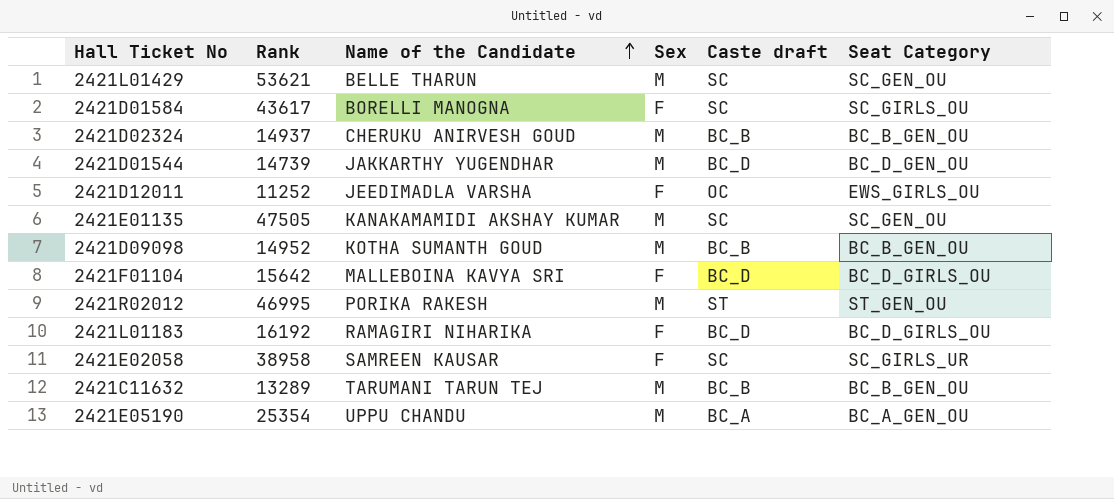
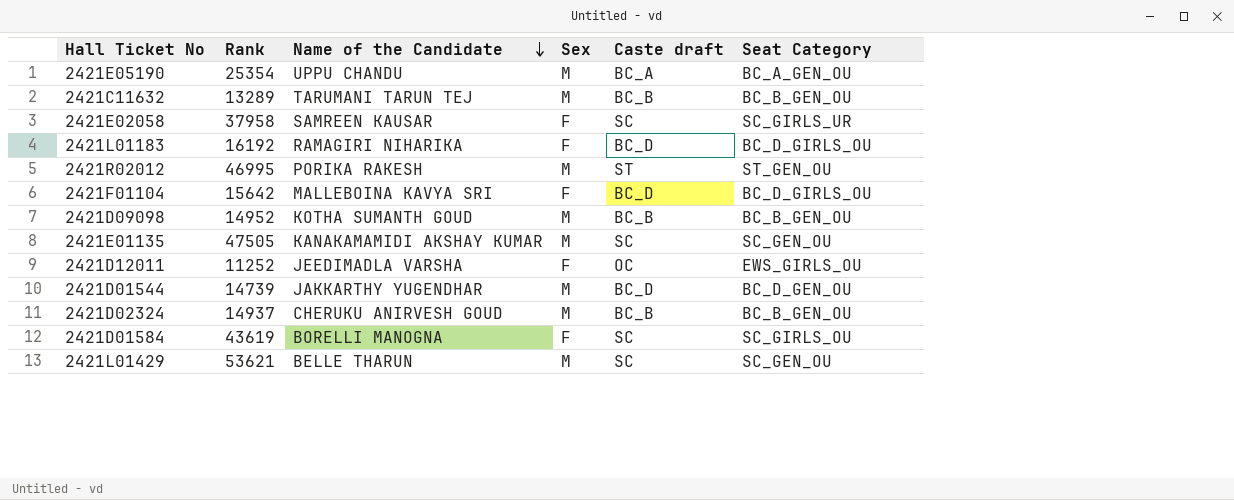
row order: Name of the Candidate ascending -> Name of the Candidate descending
2421E02058 | Rank: 38958 -> 37958
2421D01584 | Rank: 43617 -> 43619

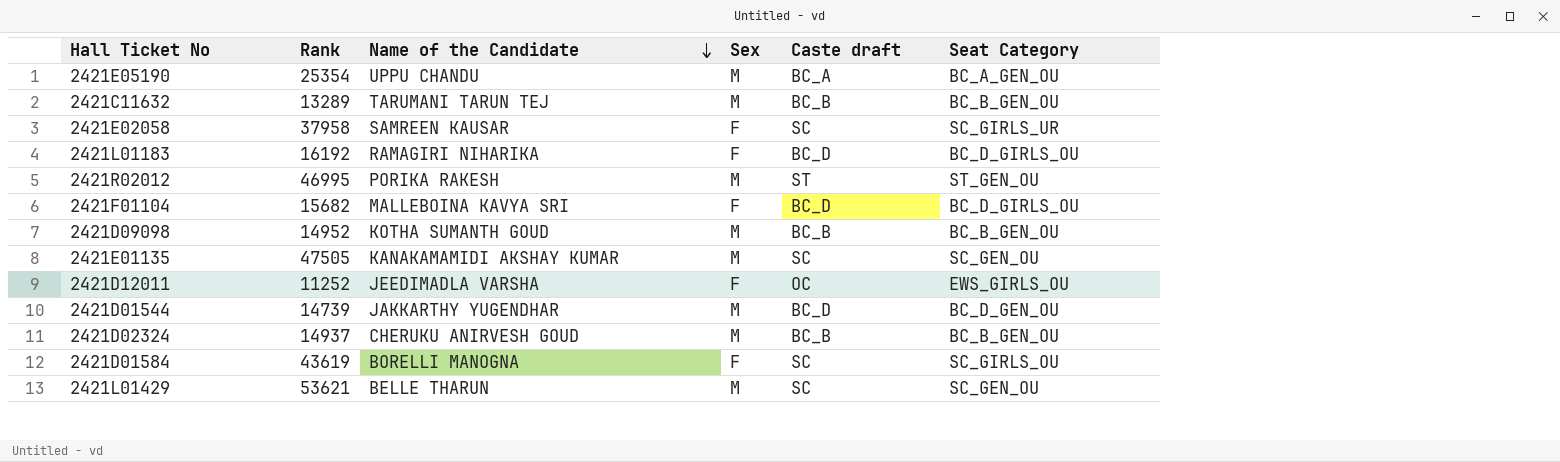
2421F01104 | Rank: 15642 -> 15682

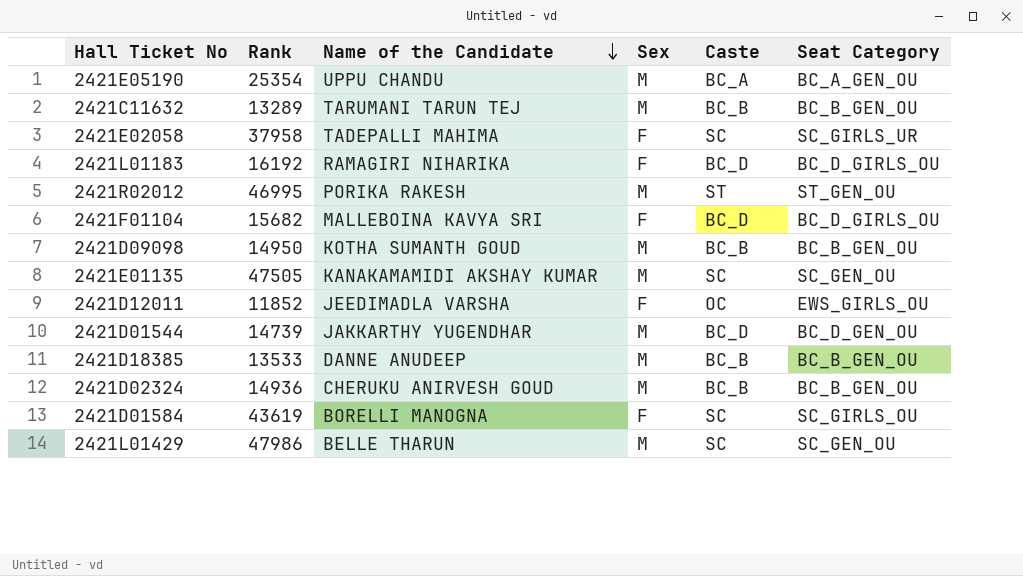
column name: Caste draft -> Caste
2421E02058 | Name of the Candidate: SAMREEN KAUSAR -> TADEPALLI MAHIMA
2421D09098 | Rank: 14952 -> 14950
2421D12011 | Rank: 11252 -> 11852
row 2421D18385: none -> 13533 | DANNE ANUDEEP | M | BC_B | BC_B_GEN_OU
2421D02324 | Rank: 14937 -> 14936
2421L01429 | Rank: 53621 -> 47986

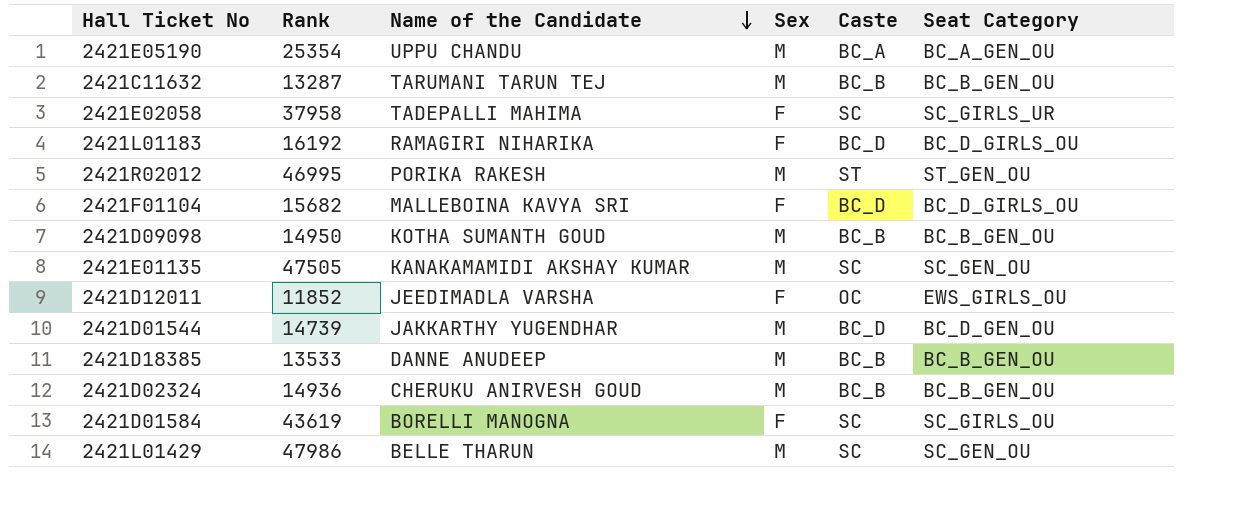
2421C11632 | Rank: 13289 -> 13287

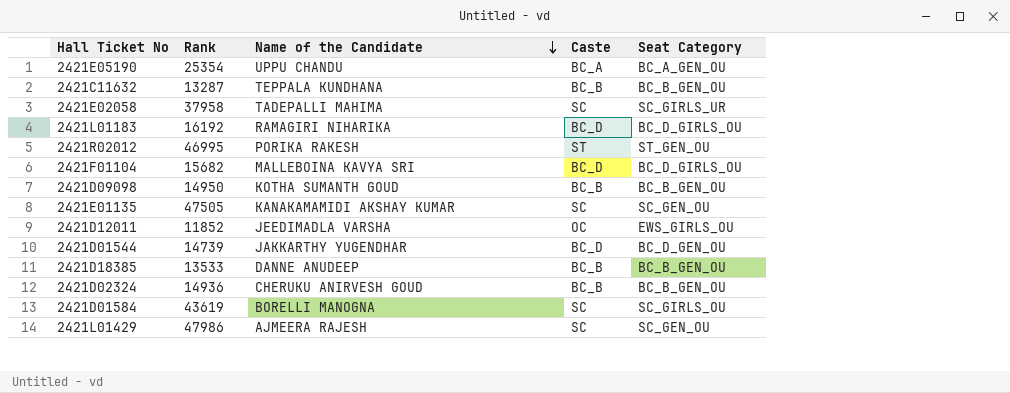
column Sex | position: 4 -> none
2421C11632 | Name of the Candidate: TARUMANI TARUN TEJ -> TEPPALA KUNDHANA
2421L01429 | Name of the Candidate: BELLE THARUN -> AJMEERA RAJESH

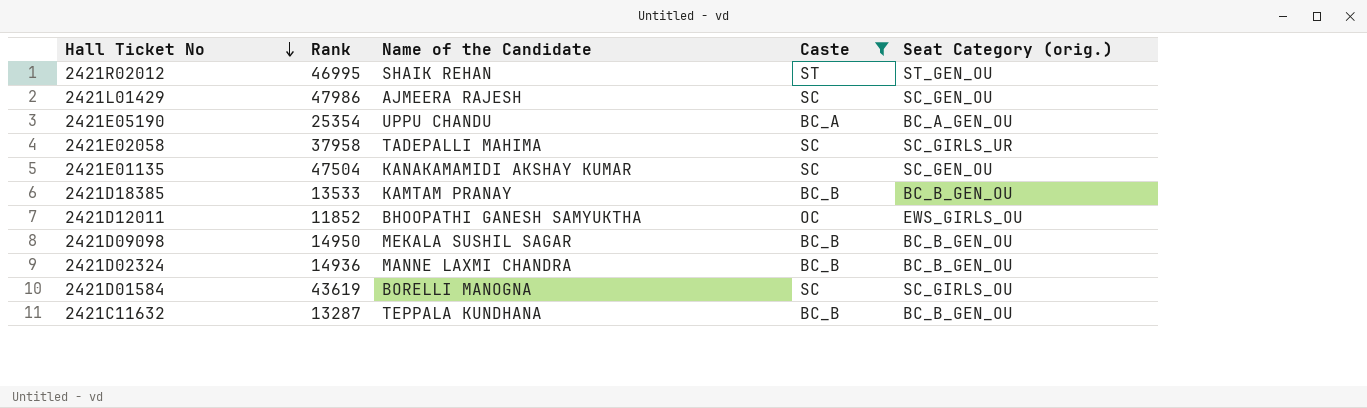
filter: none -> Caste != BC_D
row order: Name of the Candidate descending -> Hall Ticket No descending
column name: Seat Category -> Seat Category (orig.)
2421R02012 | Name of the Candidate: PORIKA RAKESH -> SHAIK REHAN
2421E01135 | Rank: 47505 -> 47504
2421D18385 | Name of the Candidate: DANNE ANUDEEP -> KAMTAM PRANAY
2421D12011 | Name of the Candidate: JEEDIMADLA VARSHA -> BHOOPATHI GANESH SAMYUKTHA
2421D09098 | Name of the Candidate: KOTHA SUMANTH GOUD -> MEKALA SUSHIL SAGAR
2421D02324 | Name of the Candidate: CHERUKU ANIRVESH GOUD -> MANNE LAXMI CHANDRA

